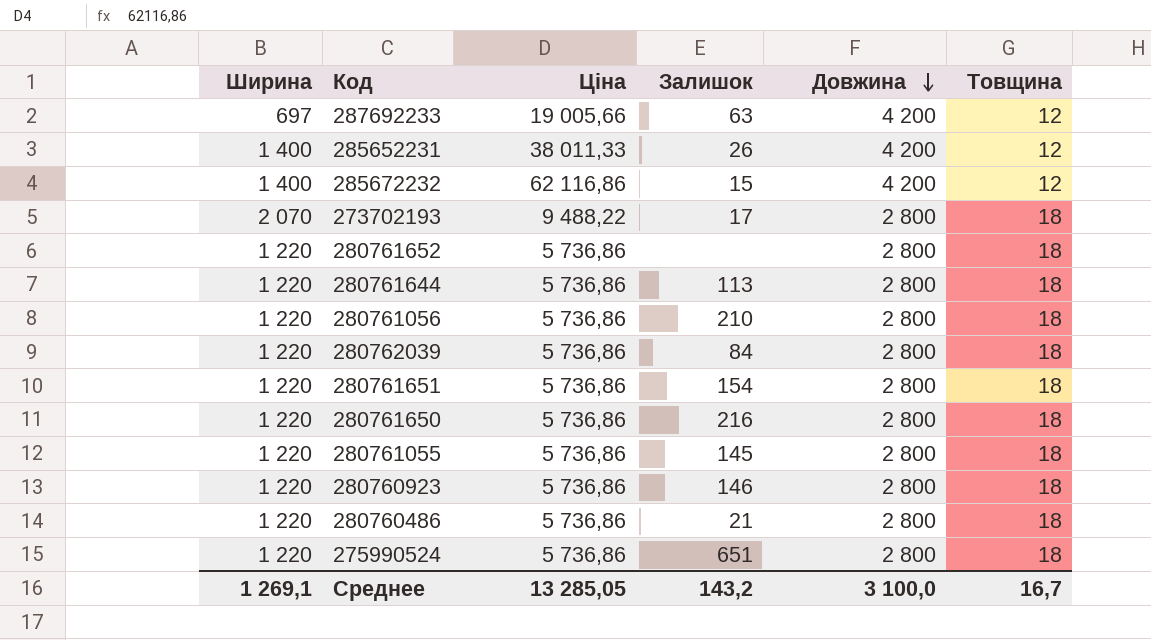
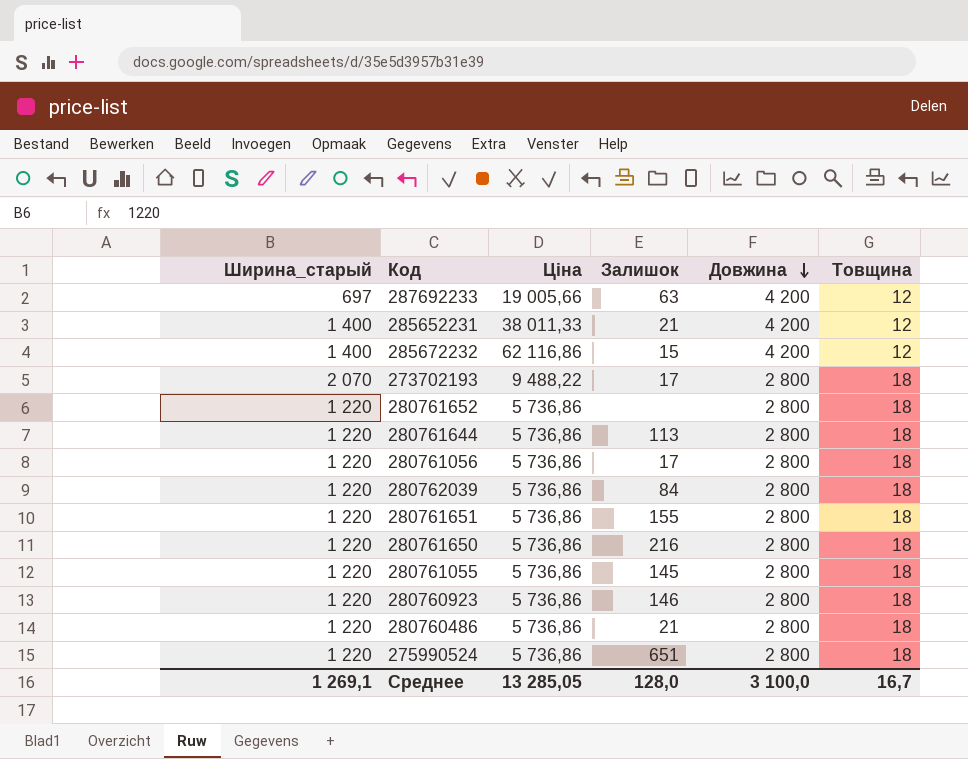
column name: Ширина -> Ширина_старый
285652231 | Залишок: 26 -> 21
280761056 | Залишок: 210 -> 17
280761651 | Залишок: 154 -> 155
Среднее | Залишок: 143,2 -> 128,0

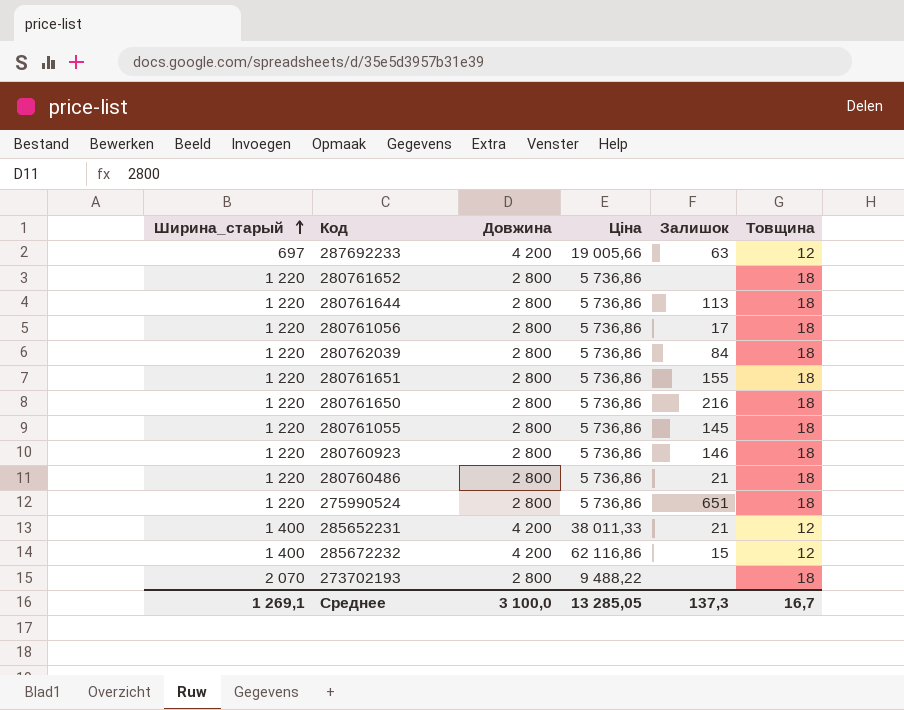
row order: Довжина descending -> Ширина_старый ascending
column Довжина | position: 5 -> 3
273702193 | Залишок: 17 -> none
Среднее | Залишок: 128,0 -> 137,3

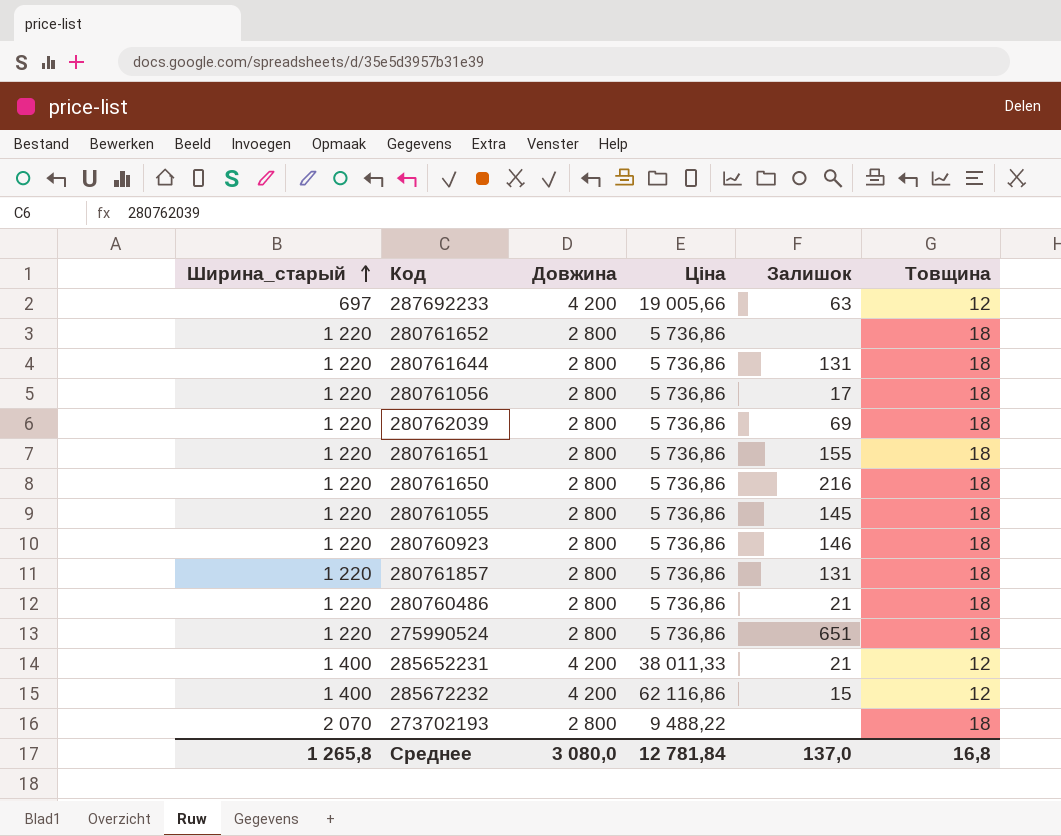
280761644 | Залишок: 113 -> 131
280762039 | Залишок: 84 -> 69
row 280761857: none -> 1 220 | 2 800 | 5 736,86 | 131 | 18
Среднее | Ширина_старый: 1 269,1 -> 1 265,8
Среднее | Довжина: 3 100,0 -> 3 080,0
Среднее | Ціна: 13 285,05 -> 12 781,84
Среднее | Залишок: 137,3 -> 137,0
Среднее | Товщина: 16,7 -> 16,8

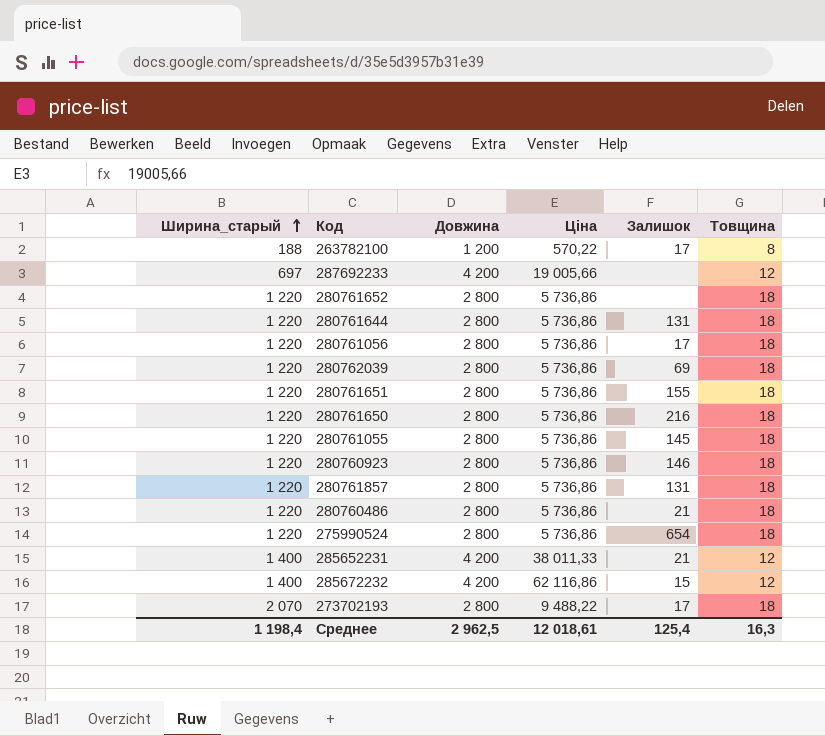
row 263782100: none -> 188 | 1 200 | 570,22 | 17 | 8
287692233 | Залишок: 63 -> none
275990524 | Залишок: 651 -> 654
273702193 | Залишок: none -> 17
Среднее | Ширина_старый: 1 265,8 -> 1 198,4
Среднее | Довжина: 3 080,0 -> 2 962,5
Среднее | Ціна: 12 781,84 -> 12 018,61
Среднее | Залишок: 137,0 -> 125,4
Среднее | Товщина: 16,8 -> 16,3

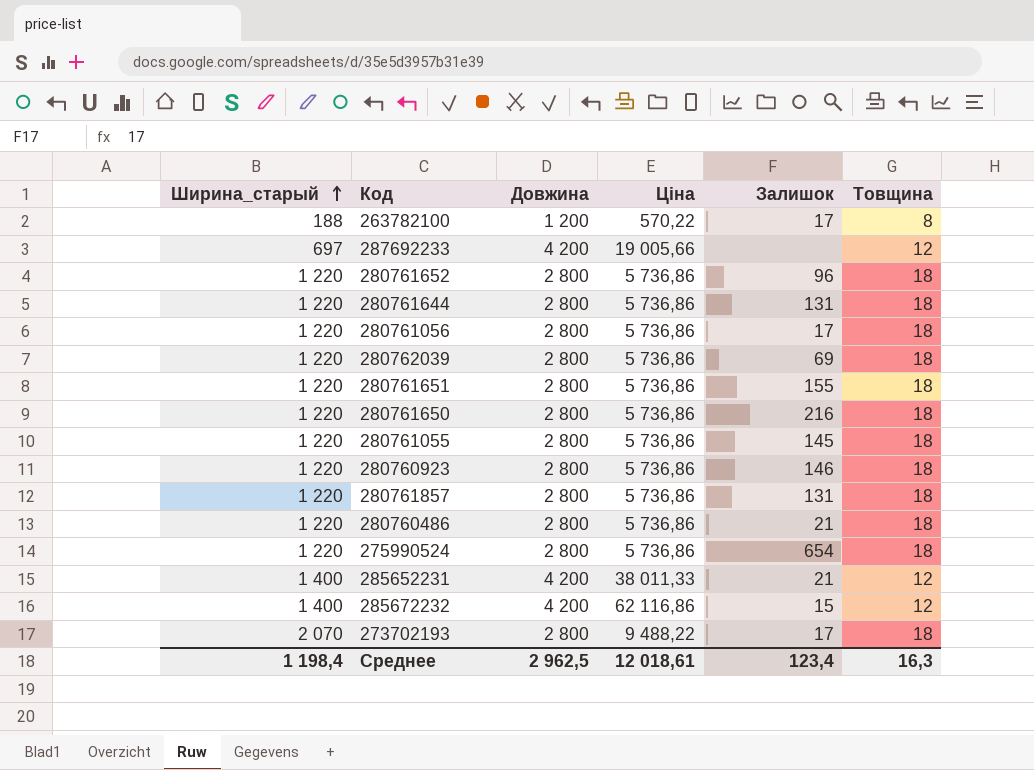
280761652 | Залишок: none -> 96
Среднее | Залишок: 125,4 -> 123,4

